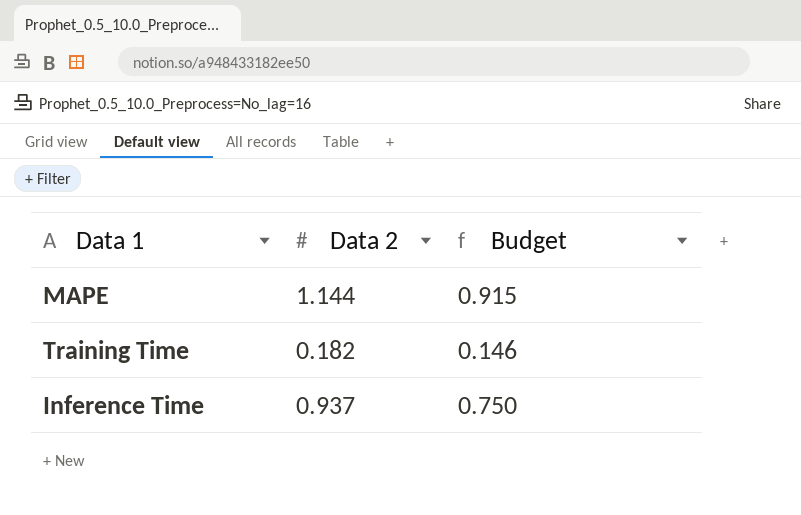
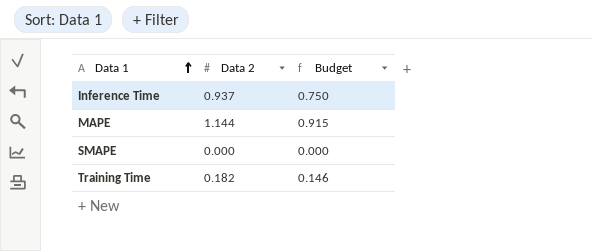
row order: none -> Data 1 ascending
row SMAPE: none -> 0.000 | 0.000

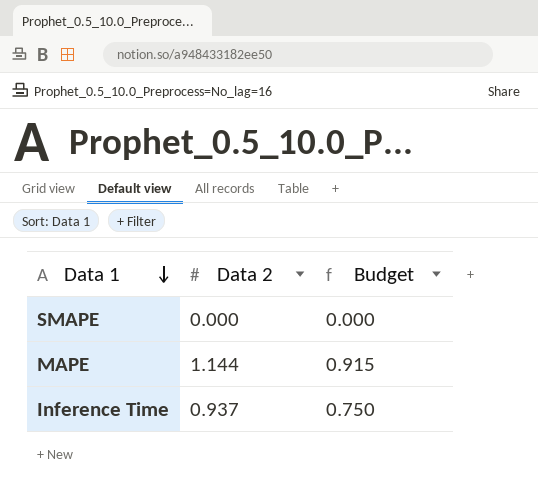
row order: Data 1 ascending -> Data 1 descending
row Training Time: 0.182 | 0.146 -> none

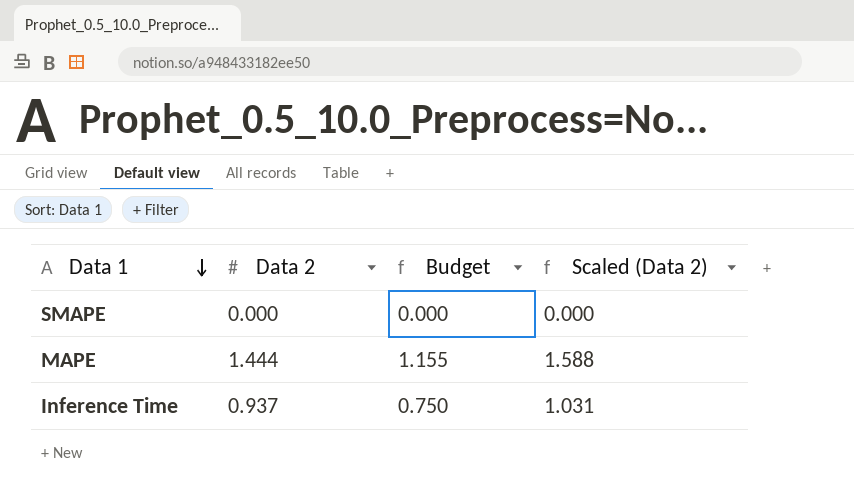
column Scaled (Data 2) | formula: none -> [Data 2] * 1.1
MAPE | Data 2: 1.144 -> 1.444
MAPE | Budget: 0.915 -> 1.155

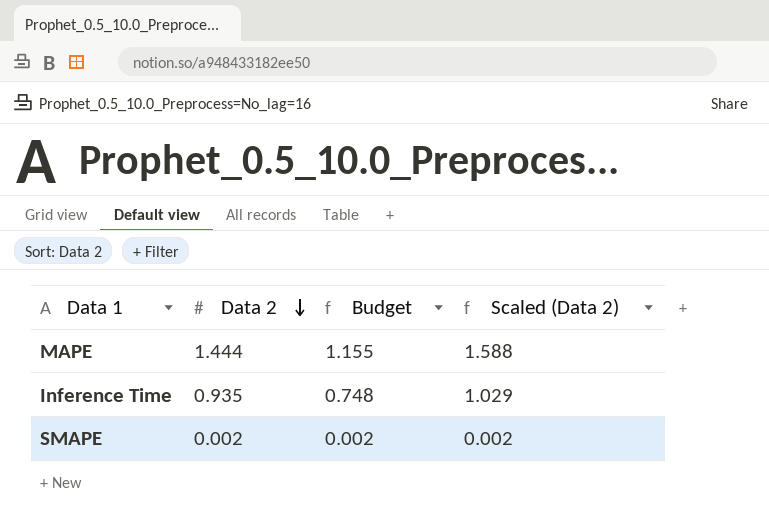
row order: Data 1 descending -> Data 2 descending
Inference Time | Data 2: 0.937 -> 0.935
Inference Time | Budget: 0.750 -> 0.748
Inference Time | Scaled (Data 2): 1.031 -> 1.029
SMAPE | Data 2: 0.000 -> 0.002
SMAPE | Budget: 0.000 -> 0.002
SMAPE | Scaled (Data 2): 0.000 -> 0.002

